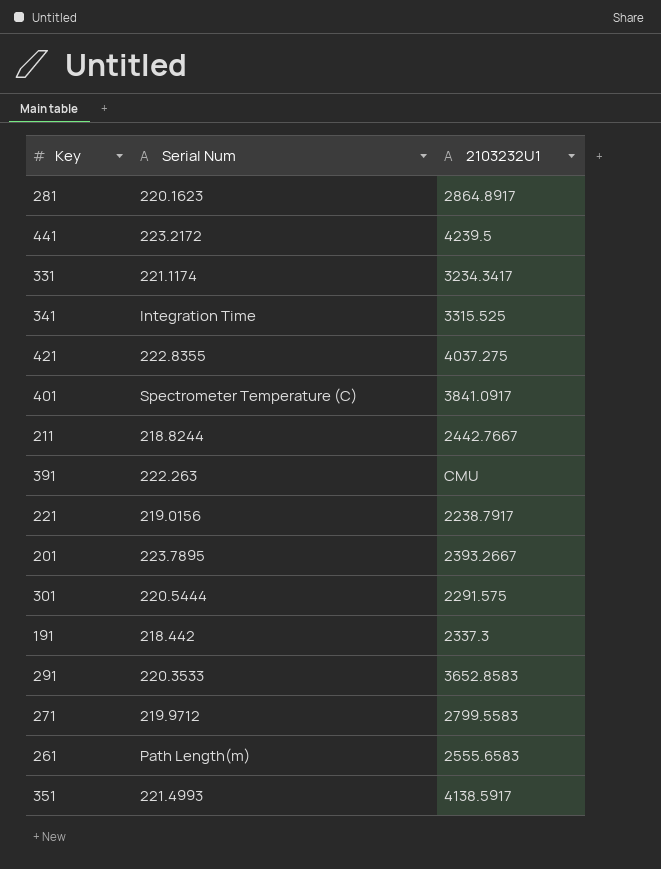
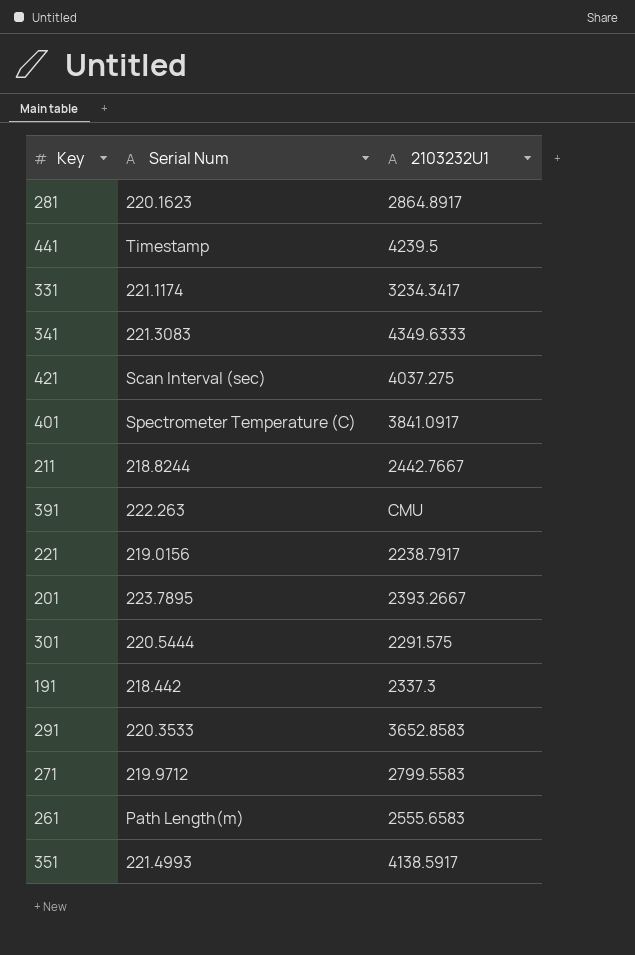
441 | Serial Num: 223.2172 -> Timestamp
341 | Serial Num: Integration Time -> 221.3083
341 | 2103232U1: 3315.525 -> 4349.6333
421 | Serial Num: 222.8355 -> Scan Interval (sec)

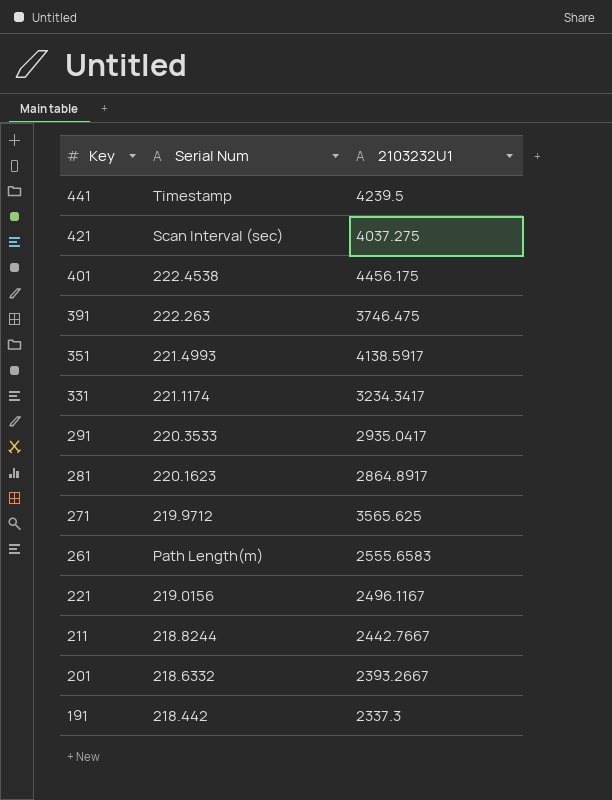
row order: none -> Key descending
row 341: 221.3083 | 4349.6333 -> none
row 301: 220.5444 | 2291.575 -> none
401 | Serial Num: Spectrometer Temperature (C) -> 222.4538
401 | 2103232U1: 3841.0917 -> 4456.175
391 | 2103232U1: CMU -> 3746.475
291 | 2103232U1: 3652.8583 -> 2935.0417
271 | 2103232U1: 2799.5583 -> 3565.625
221 | 2103232U1: 2238.7917 -> 2496.1167
201 | Serial Num: 223.7895 -> 218.6332

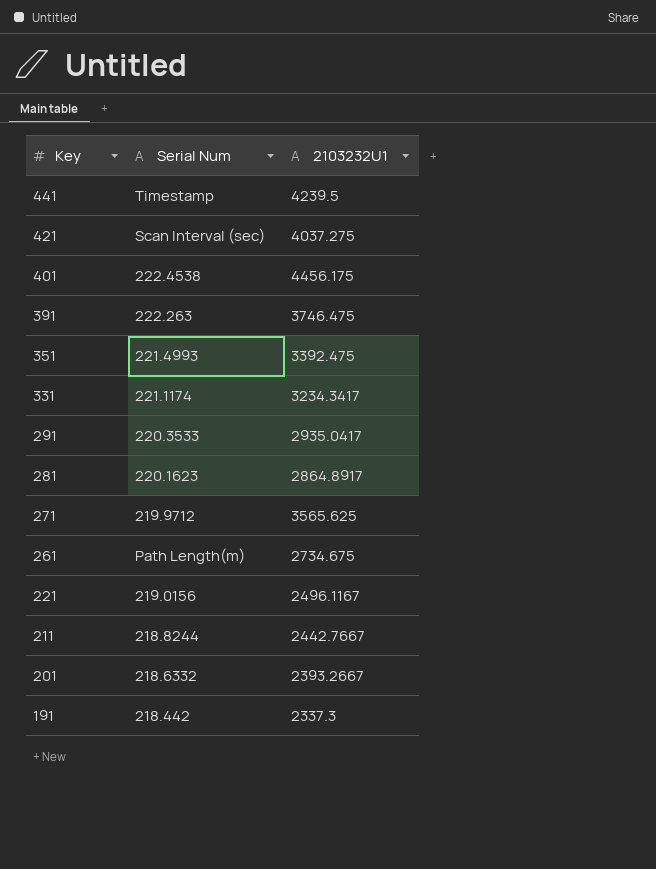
351 | 2103232U1: 4138.5917 -> 3392.475
261 | 2103232U1: 2555.6583 -> 2734.675

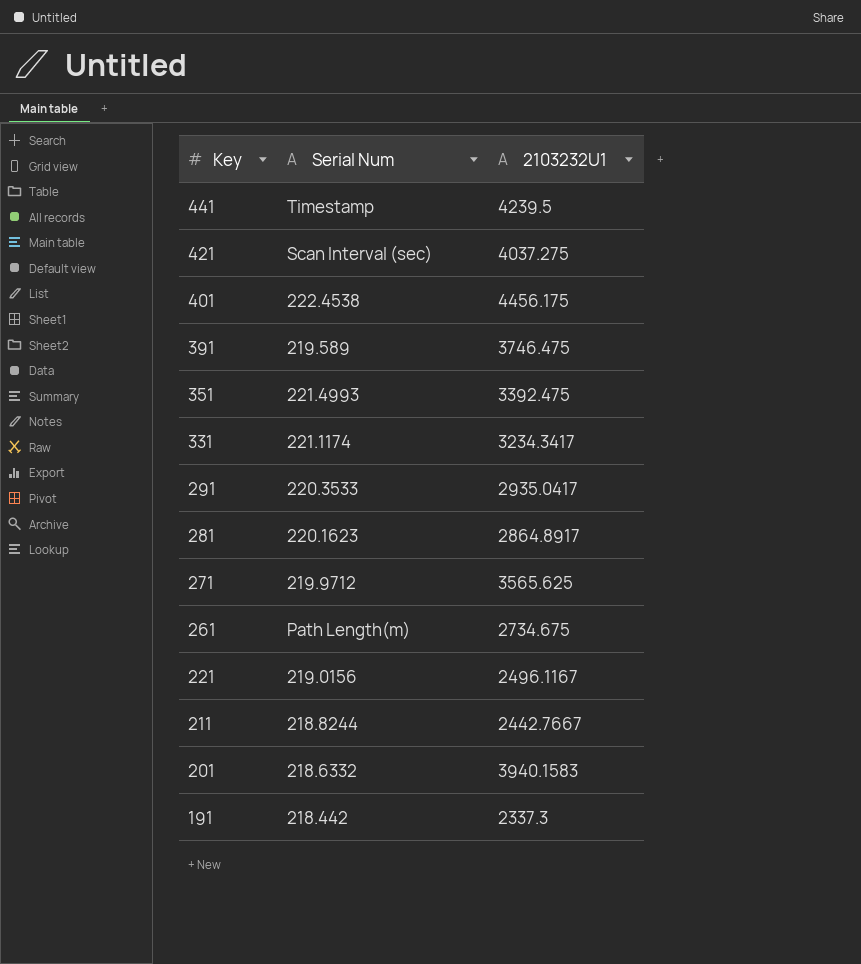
391 | Serial Num: 222.263 -> 219.589
201 | 2103232U1: 2393.2667 -> 3940.1583

